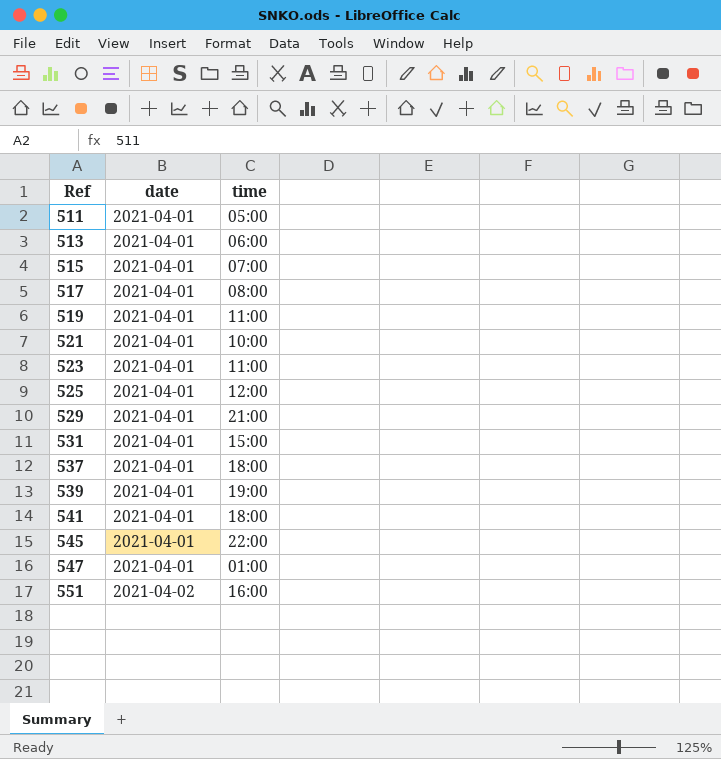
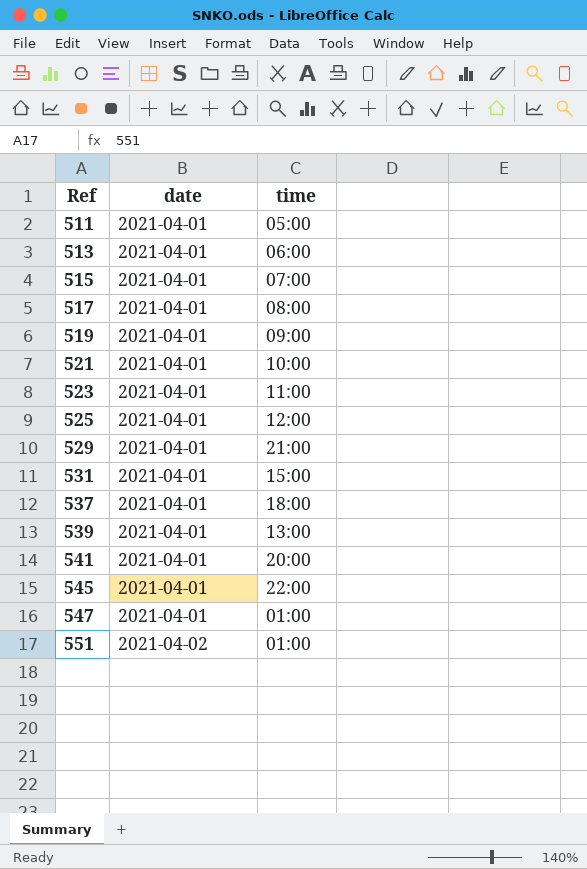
519 | time: 11:00 -> 09:00
539 | time: 19:00 -> 13:00
541 | time: 18:00 -> 20:00
551 | time: 16:00 -> 01:00

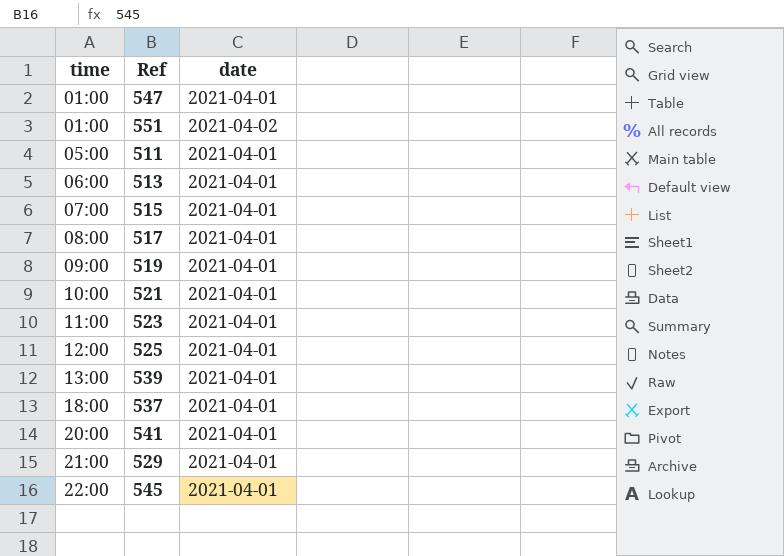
row order: Ref ascending -> time ascending
column time | position: 3 -> 1
row 531: 2021-04-01 | 15:00 -> none

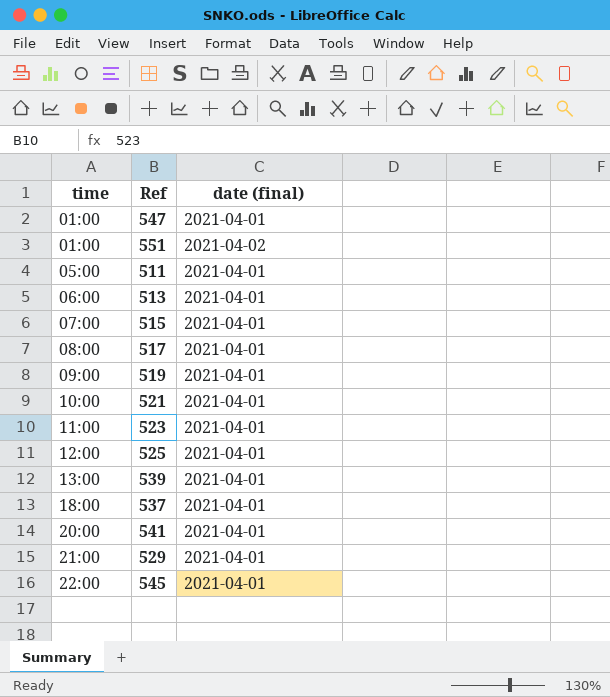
column name: date -> date (final)

